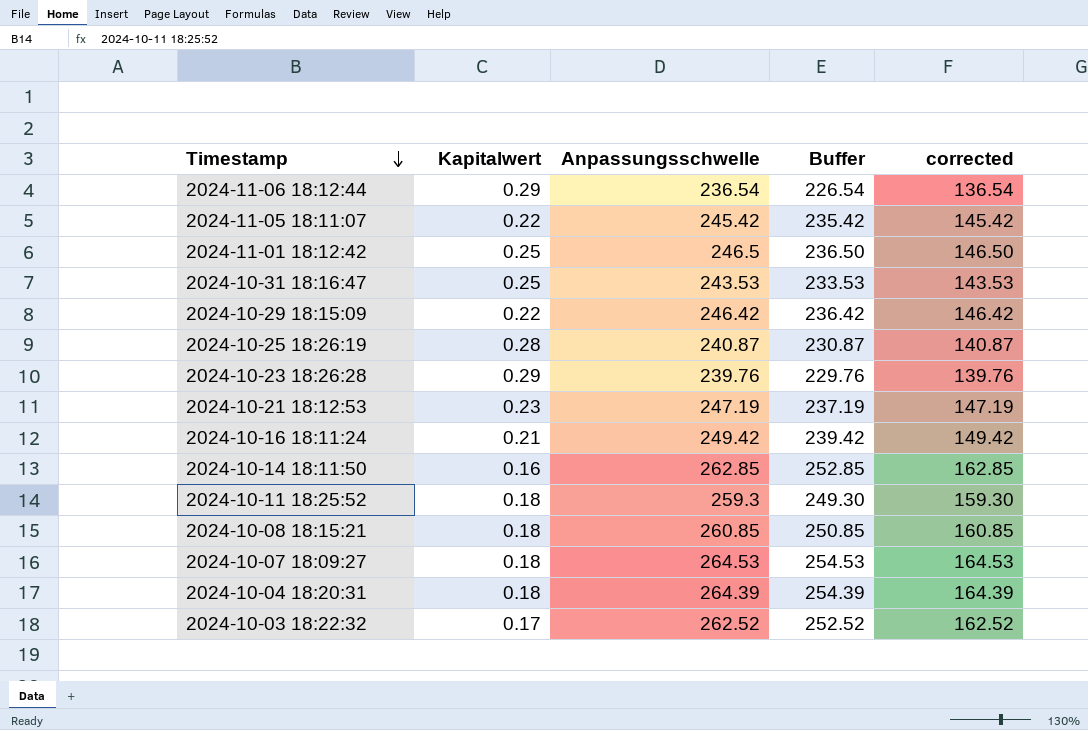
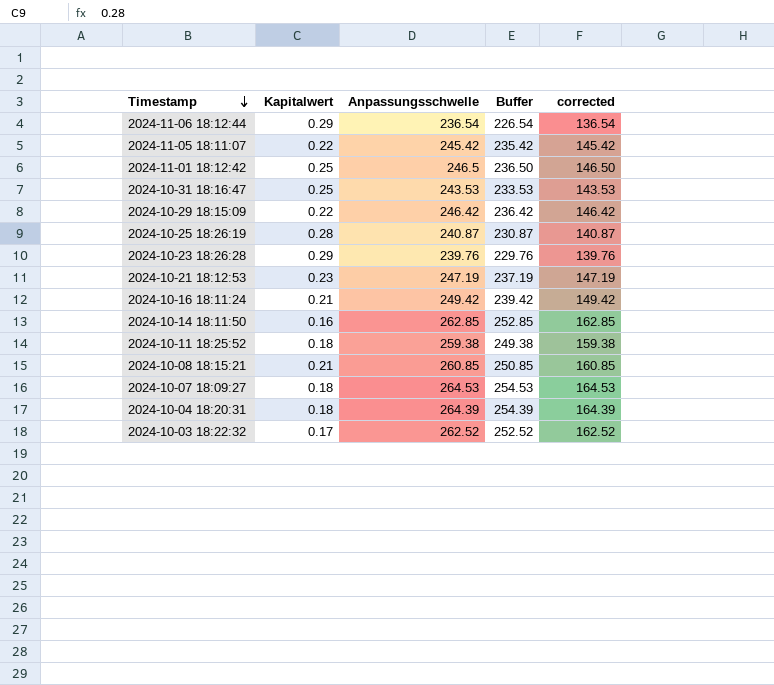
2024-10-11 18:25:52 | Anpassungsschwelle: 259.3 -> 259.38
2024-10-11 18:25:52 | Buffer: 249.30 -> 249.38
2024-10-11 18:25:52 | corrected: 159.30 -> 159.38
2024-10-08 18:15:21 | Kapitalwert: 0.18 -> 0.21

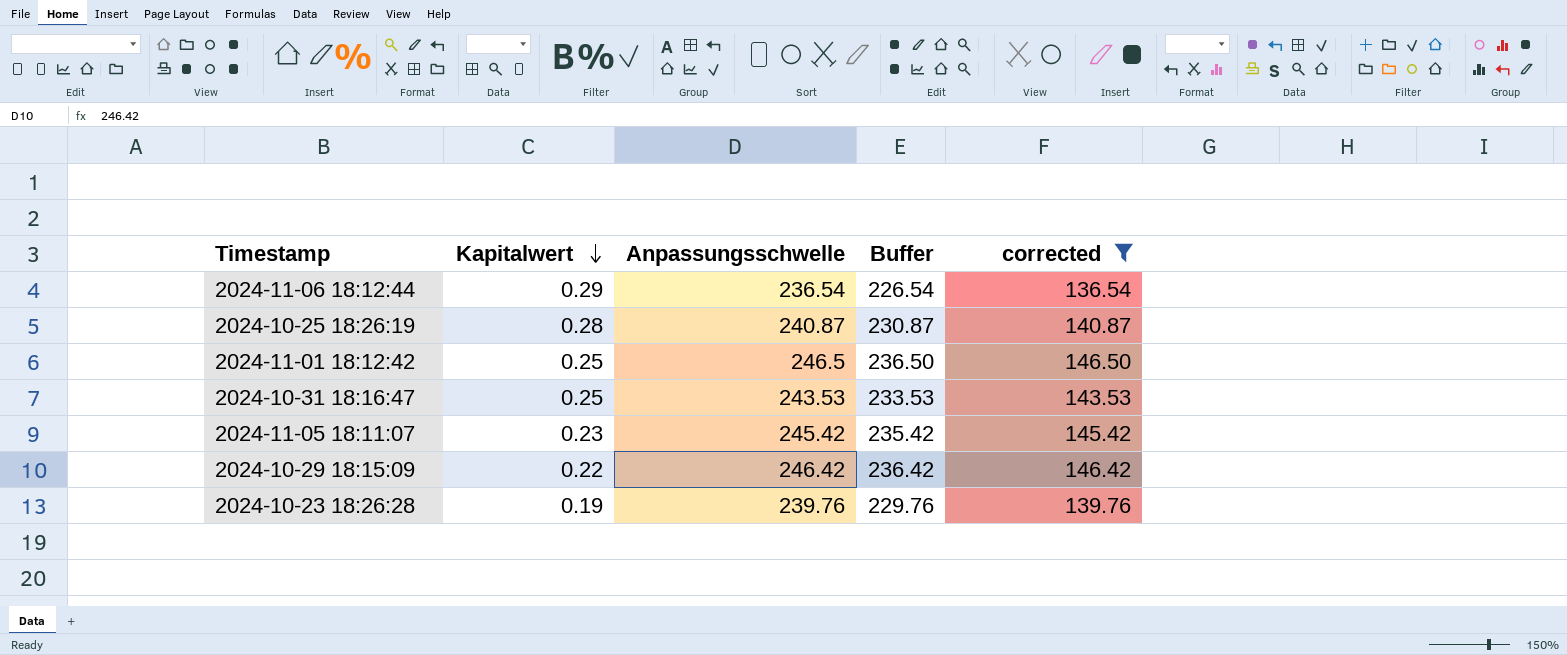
filter: none -> corrected <= 146.50
row order: Timestamp descending -> Kapitalwert descending
2024-11-05 18:11:07 | Kapitalwert: 0.22 -> 0.23
2024-10-23 18:26:28 | Kapitalwert: 0.29 -> 0.19

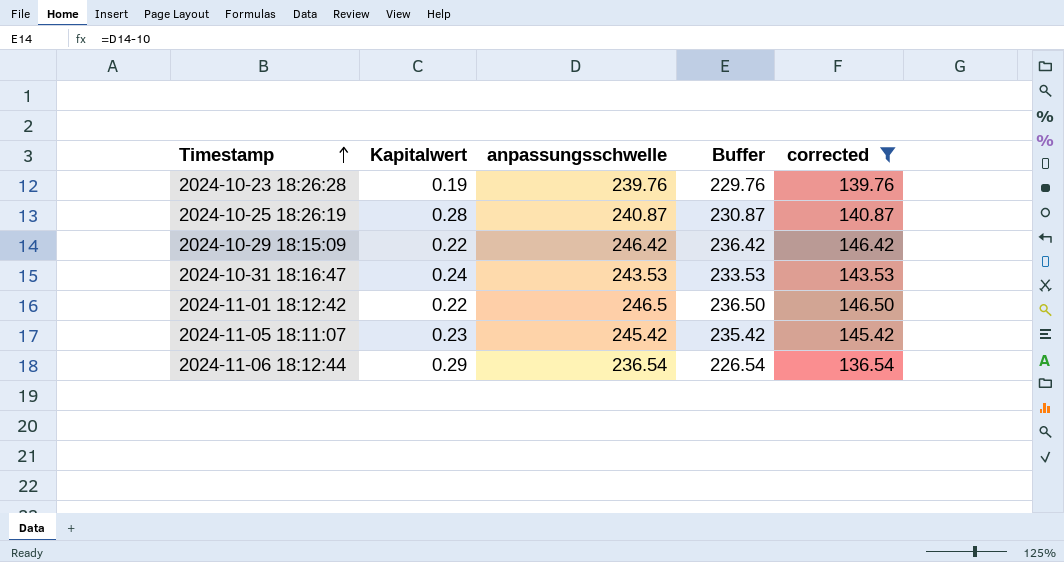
row order: Kapitalwert descending -> Timestamp ascending
column name: Anpassungsschwelle -> anpassungsschwelle
2024-10-31 18:16:47 | Kapitalwert: 0.25 -> 0.24
2024-11-01 18:12:42 | Kapitalwert: 0.25 -> 0.22

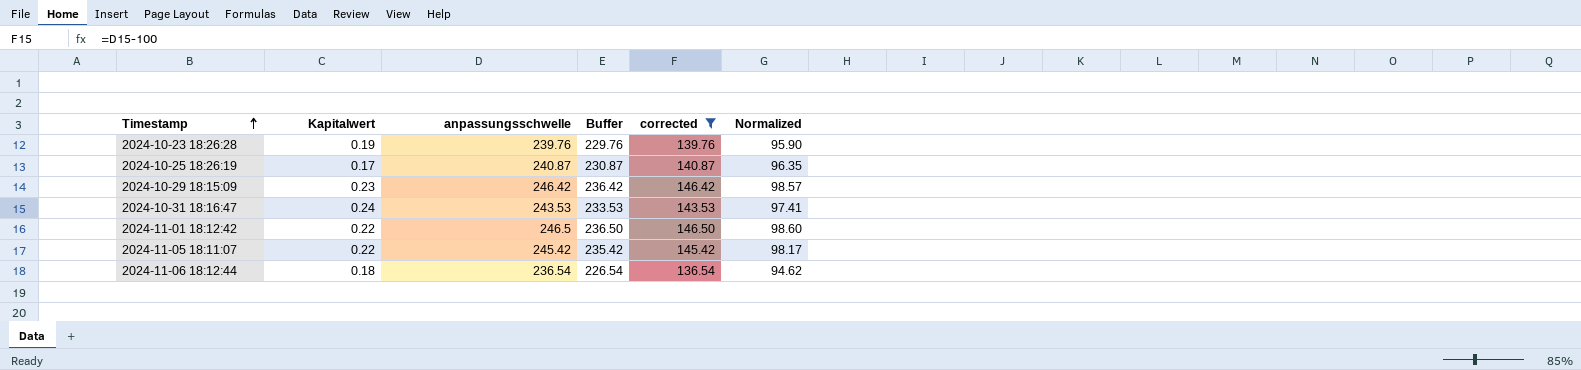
column Normalized | formula: none -> [anpassungsschwelle] * 0.4
2024-10-25 18:26:19 | Kapitalwert: 0.28 -> 0.17
2024-10-29 18:15:09 | Kapitalwert: 0.22 -> 0.23
2024-11-05 18:11:07 | Kapitalwert: 0.23 -> 0.22
2024-11-06 18:12:44 | Kapitalwert: 0.29 -> 0.18

